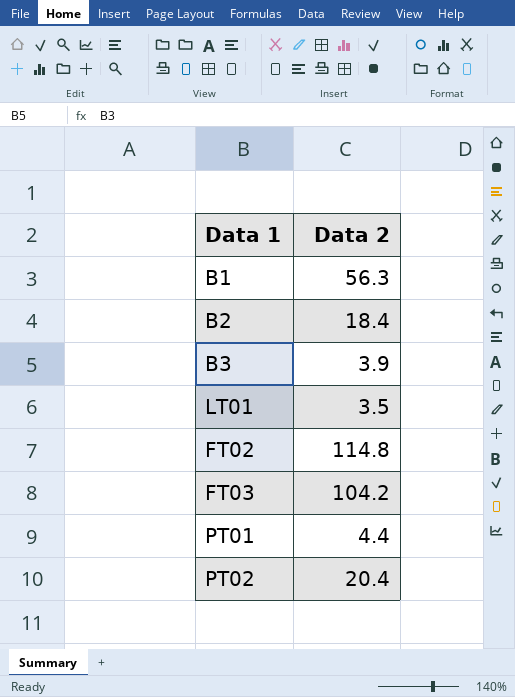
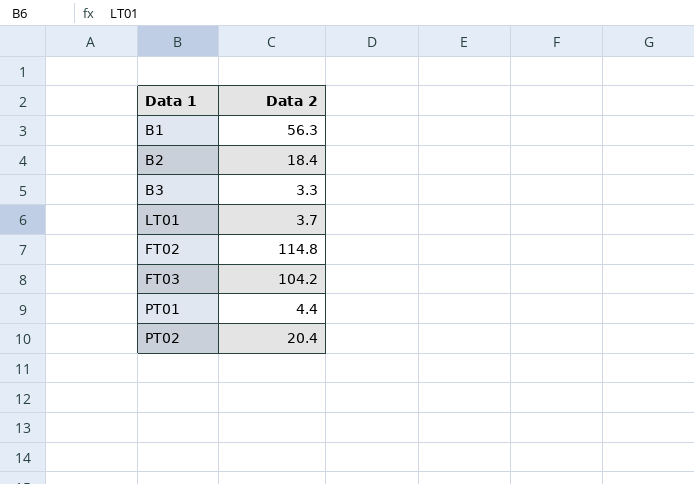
B3 | Data 2: 3.9 -> 3.3
LT01 | Data 2: 3.5 -> 3.7

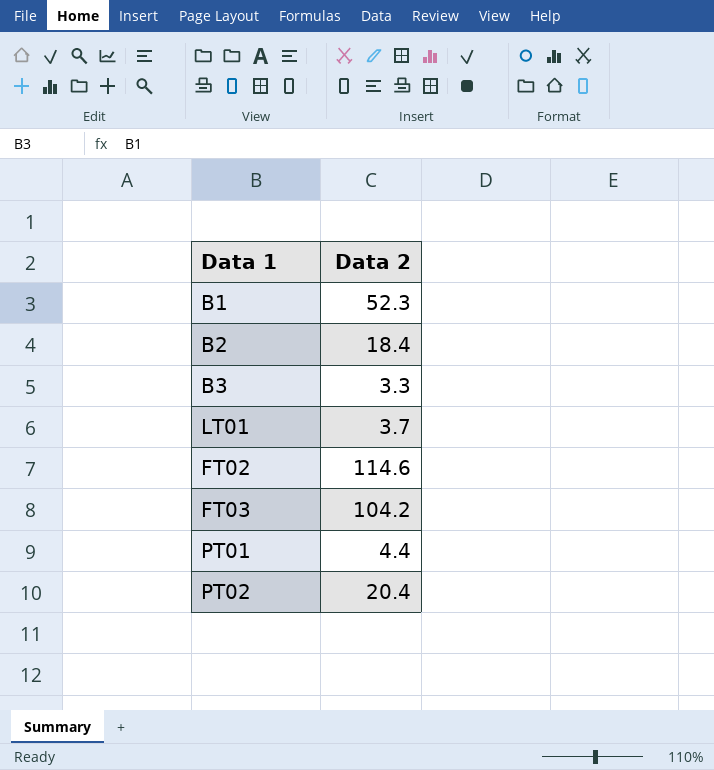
B1 | Data 2: 56.3 -> 52.3
FT02 | Data 2: 114.8 -> 114.6

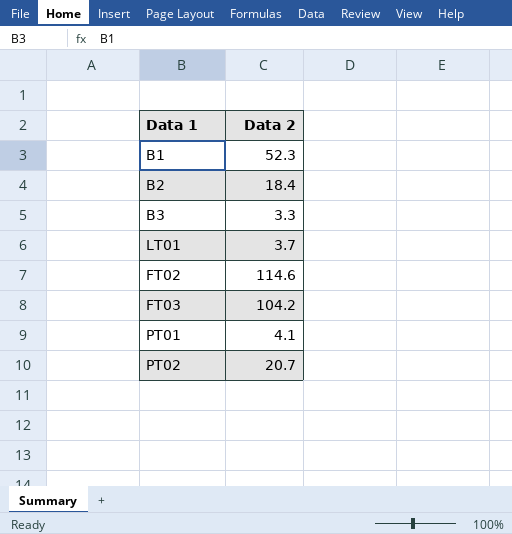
PT01 | Data 2: 4.4 -> 4.1
PT02 | Data 2: 20.4 -> 20.7

